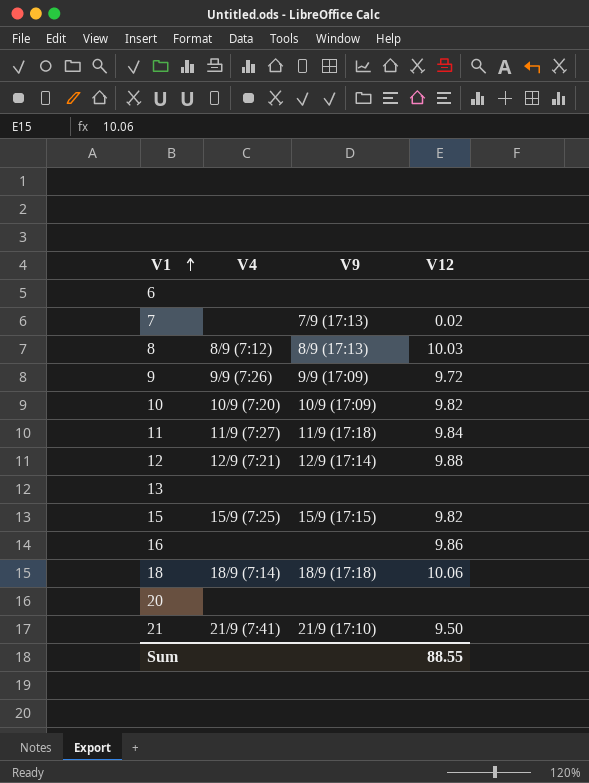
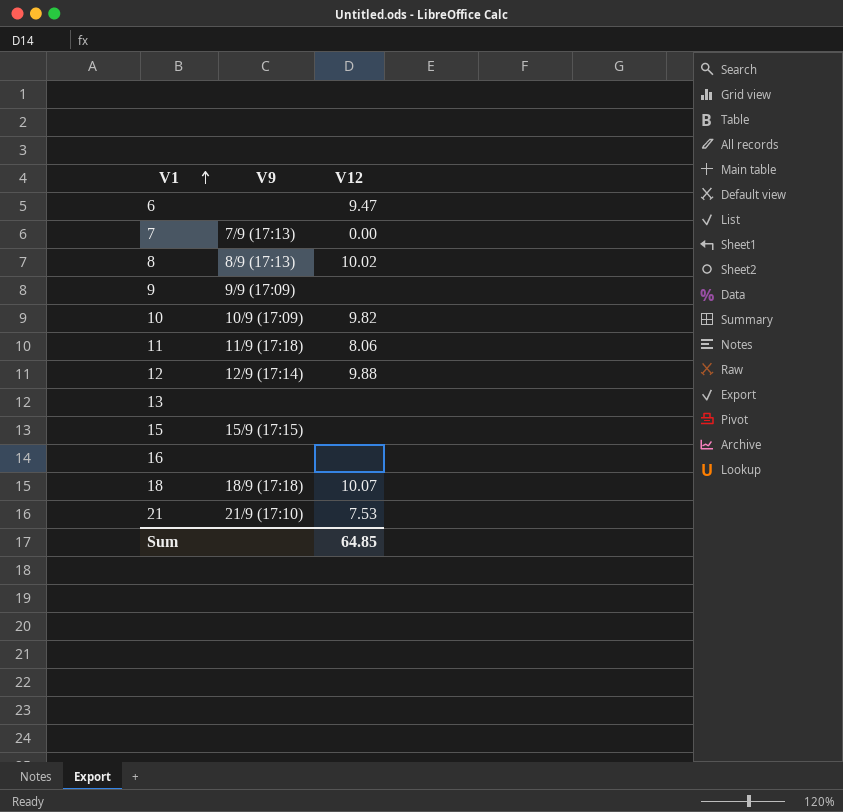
column V4 | position: 2 -> none
row 20: none | none | none -> none
6 | V12: none -> 9.47
7 | V12: 0.02 -> 0.00
8 | V12: 10.03 -> 10.02
9 | V12: 9.72 -> none
11 | V12: 9.84 -> 8.06
15 | V12: 9.82 -> none
16 | V12: 9.86 -> none
18 | V12: 10.06 -> 10.07
21 | V12: 9.50 -> 7.53
Sum | V12: 88.55 -> 64.85

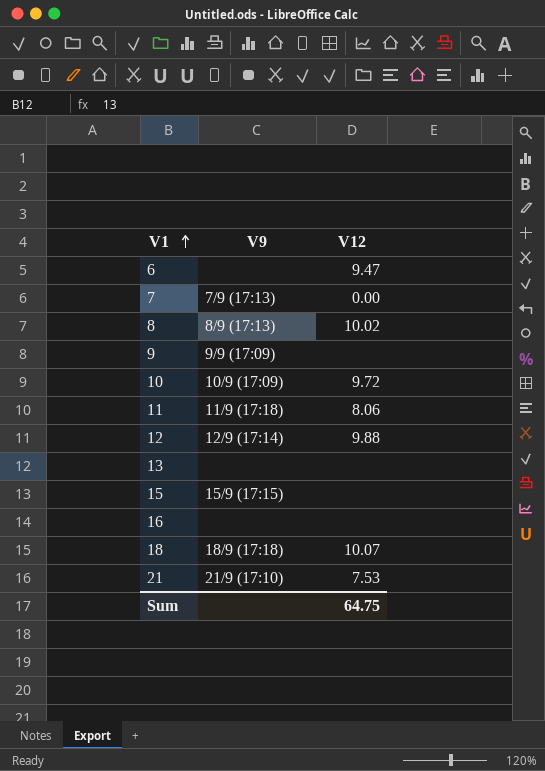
10 | V12: 9.82 -> 9.72
Sum | V12: 64.85 -> 64.75

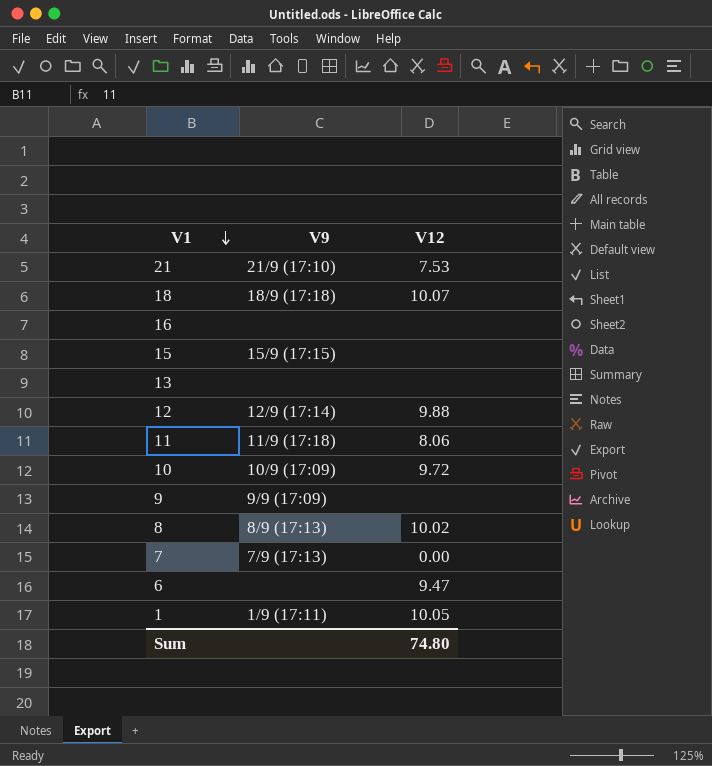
row order: V1 ascending -> V1 descending
row 1: none -> 1/9 (17:11) | 10.05
Sum | V12: 64.75 -> 74.80

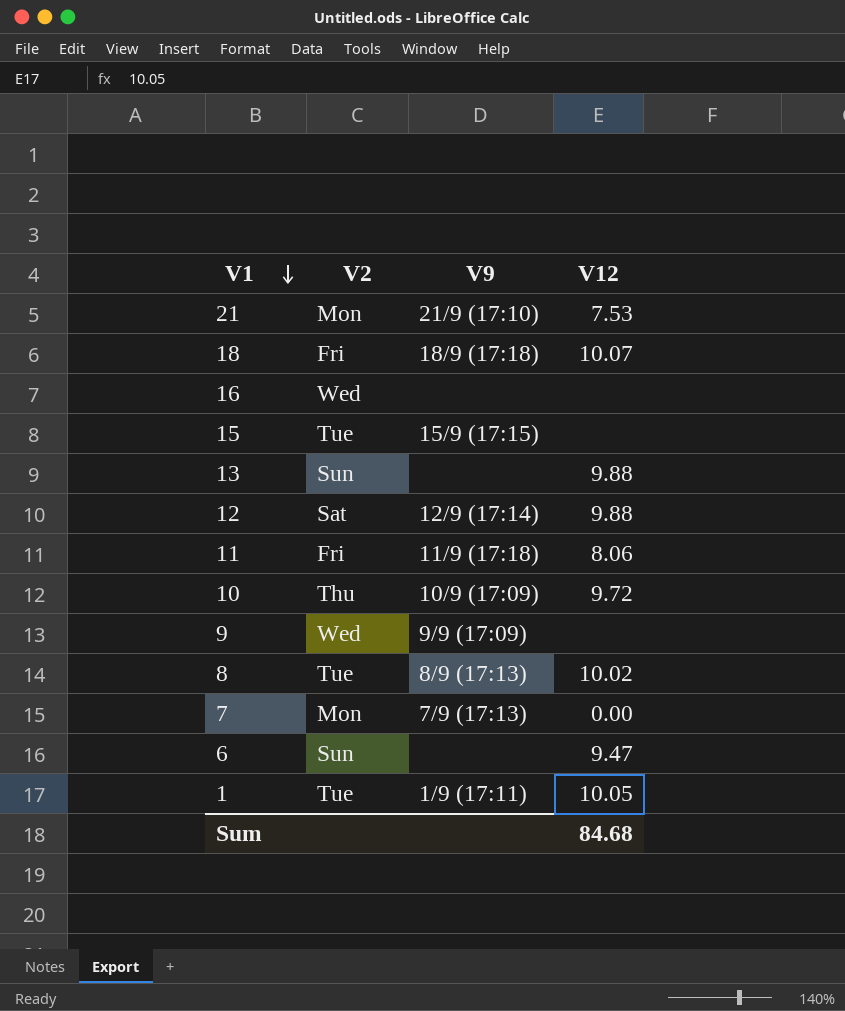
column V2 | position: none -> 2
13 | V12: none -> 9.88
Sum | V12: 74.80 -> 84.68

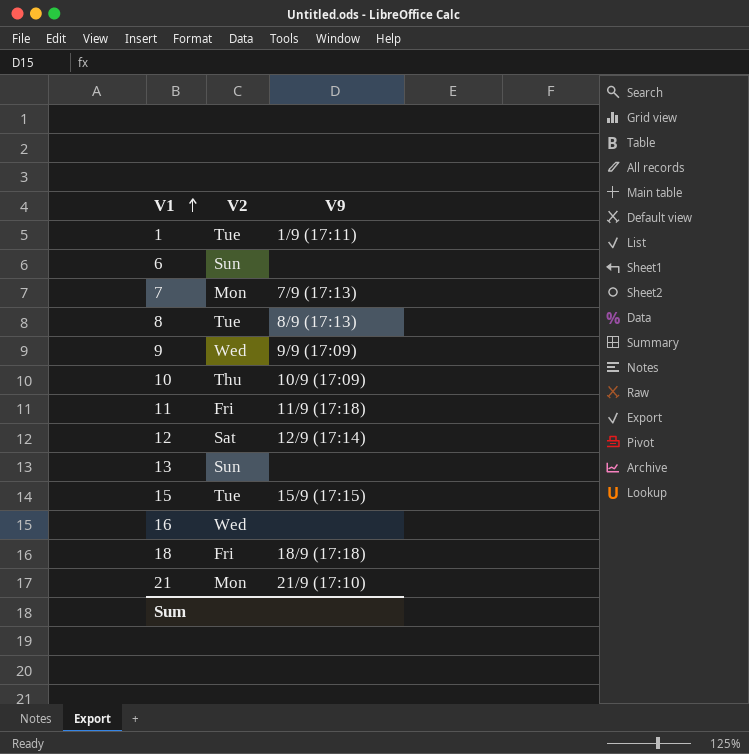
row order: V1 descending -> V1 ascending
column V12 | position: 4 -> none

